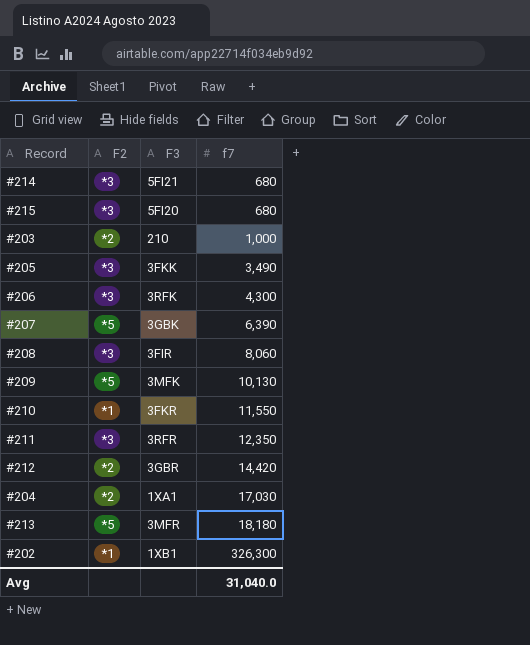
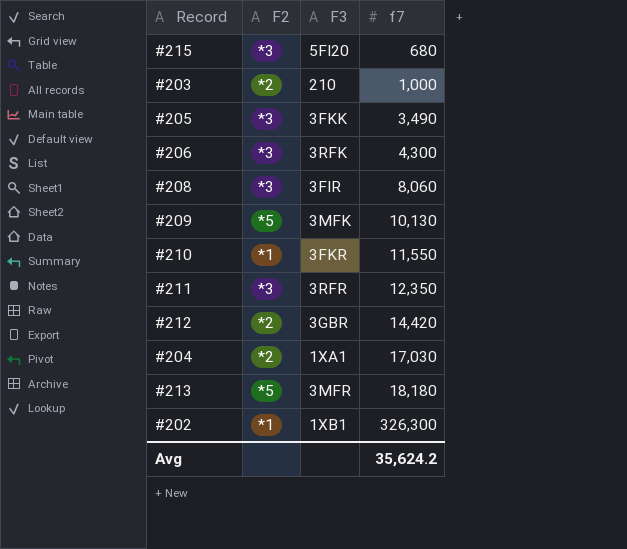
row #214: *3 | 5FI21 | 680 -> none
row #207: *5 | 3GBK | 6,390 -> none
Avg | f7: 31,040.0 -> 35,624.2

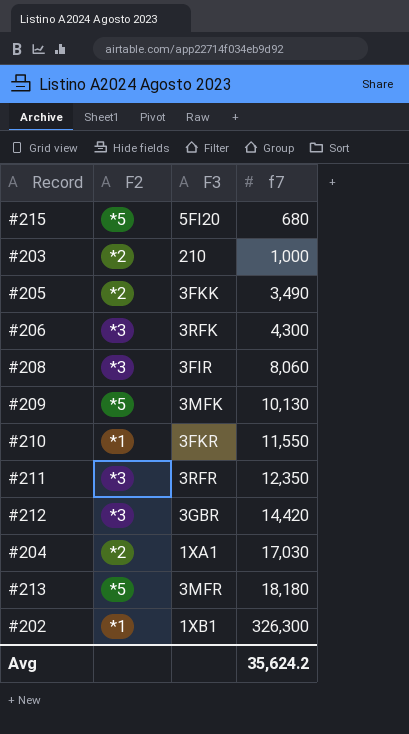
#215 | F2: *3 -> *5
#205 | F2: *3 -> *2
#212 | F2: *2 -> *3

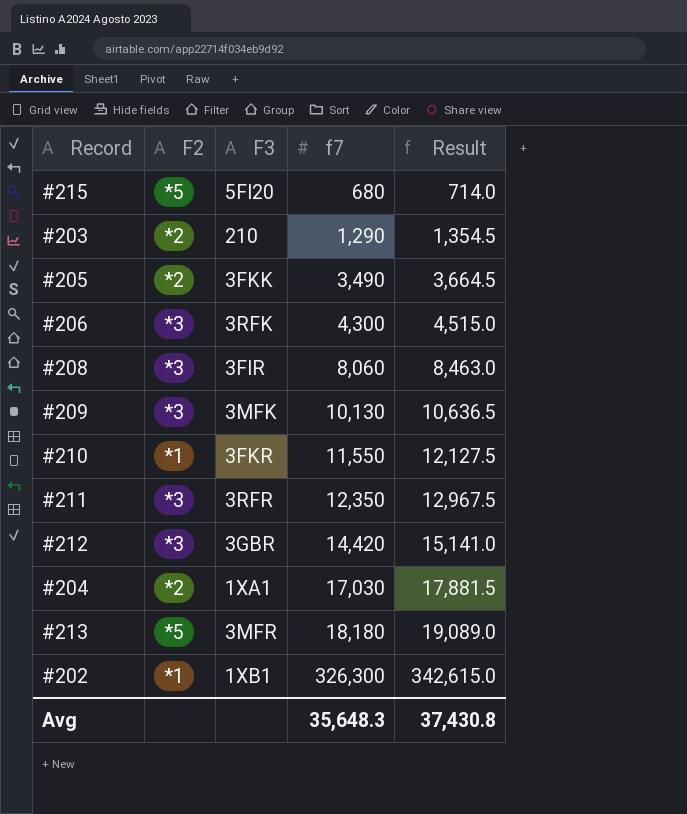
column Result | formula: none -> [f7] * 1.05
#203 | f7: 1,000 -> 1,290
#209 | F2: *5 -> *3
Avg | f7: 35,624.2 -> 35,648.3

